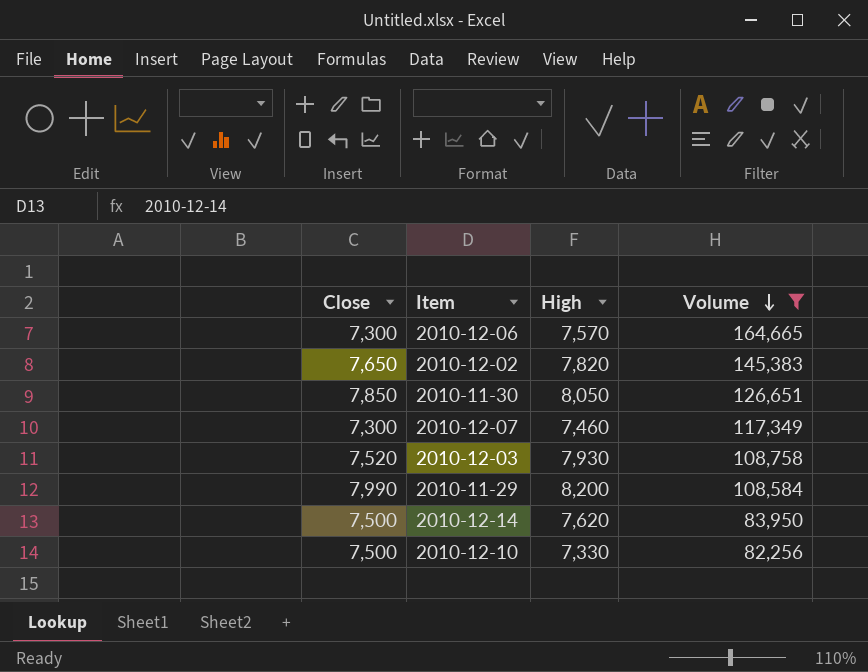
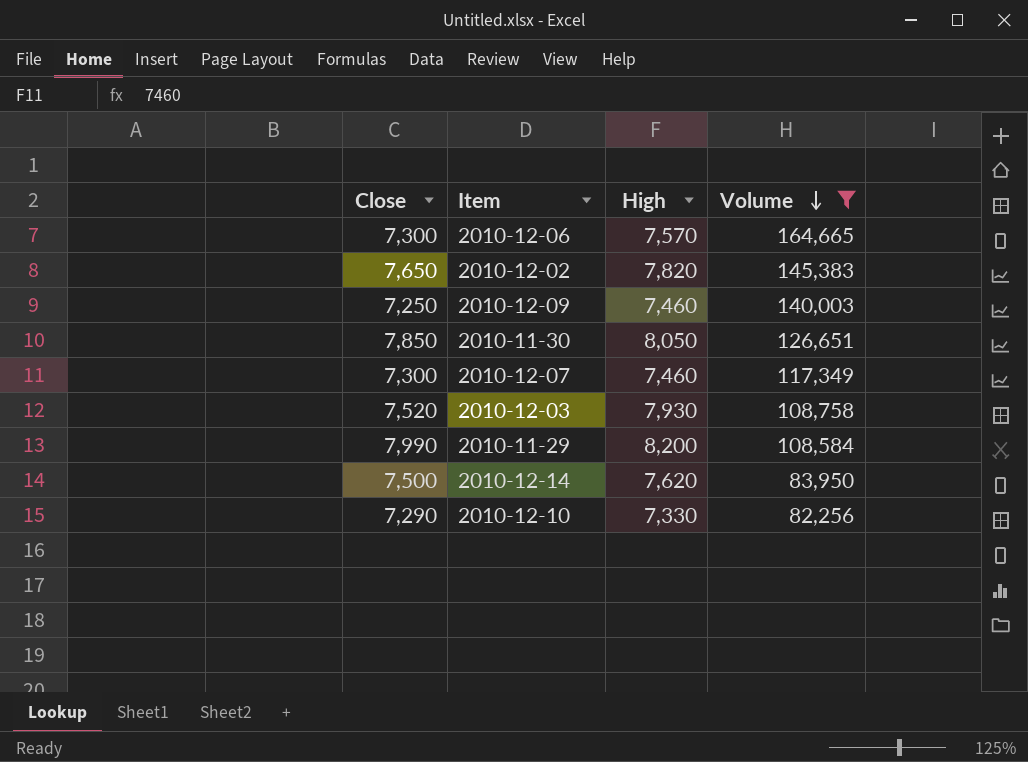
row 2010-12-09: none -> 7,250 | 7,460 | 140,003
2010-12-10 | Close: 7,500 -> 7,290

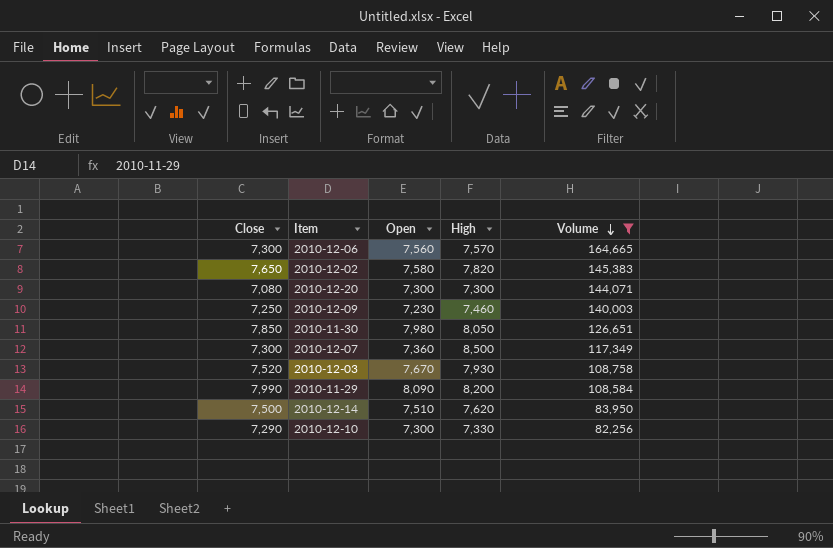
column Open | position: none -> 3
row 2010-12-20: none -> 7,080 | 7,300 | 7,300 | 144,071
2010-12-07 | High: 7,460 -> 8,500

